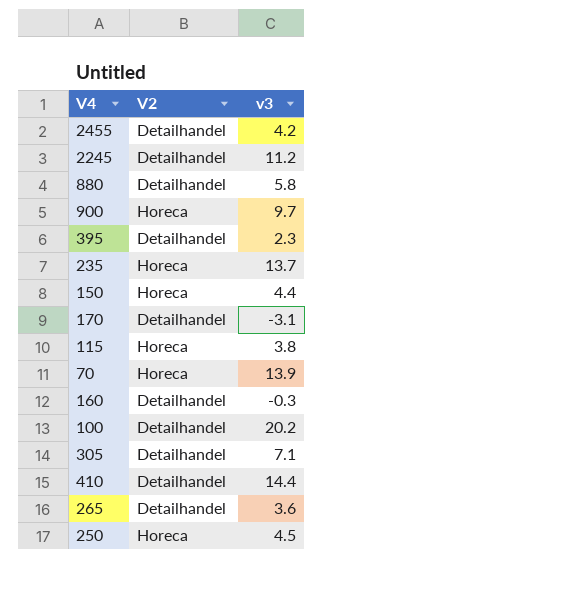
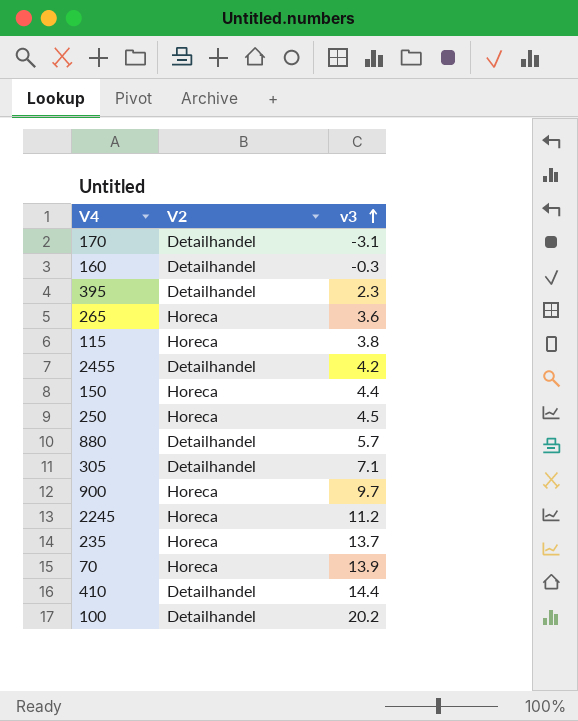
row order: none -> v3 ascending
265 | V2: Detailhandel -> Horeca
880 | v3: 5.8 -> 5.7
2245 | V2: Detailhandel -> Horeca

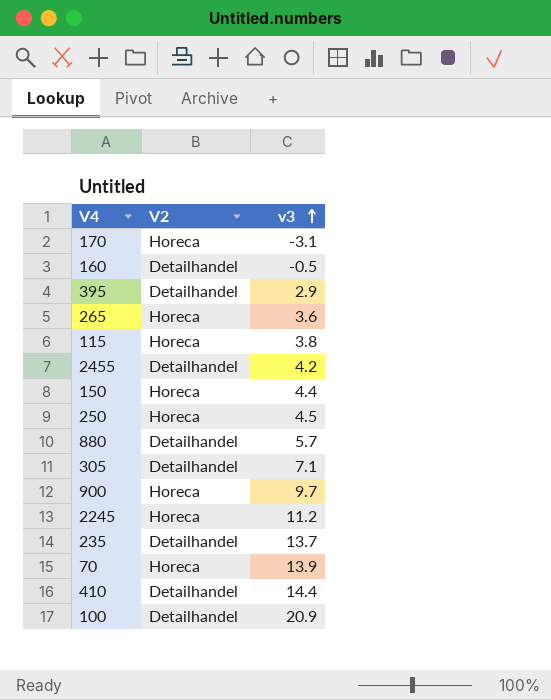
170 | V2: Detailhandel -> Horeca
160 | v3: -0.3 -> -0.5
395 | v3: 2.3 -> 2.9
235 | V2: Horeca -> Detailhandel
100 | v3: 20.2 -> 20.9

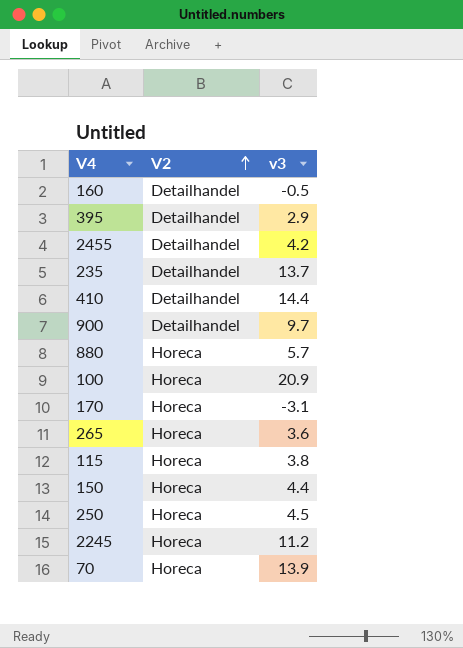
row order: v3 ascending -> V2 ascending
row 305: Detailhandel | 7.1 -> none
900 | V2: Horeca -> Detailhandel
880 | V2: Detailhandel -> Horeca
100 | V2: Detailhandel -> Horeca

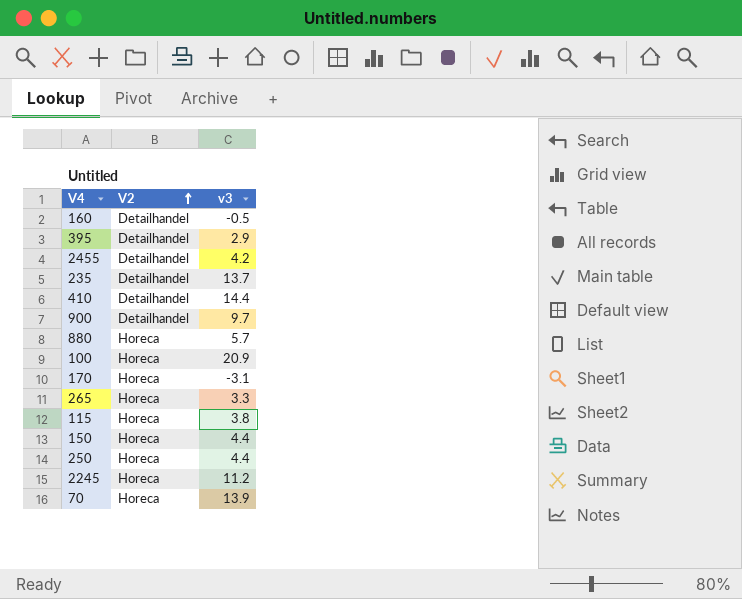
265 | v3: 3.6 -> 3.3
250 | v3: 4.5 -> 4.4

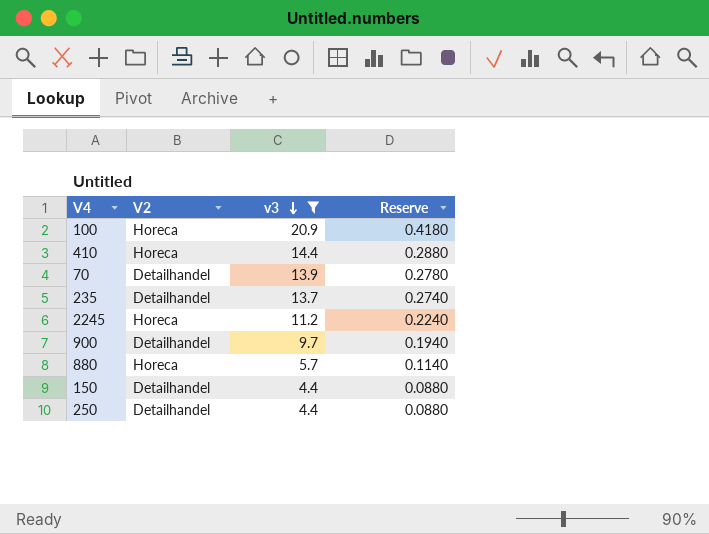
filter: none -> v3 >= 4.4
row order: V2 ascending -> v3 descending
column Reserve | formula: none -> [v3] * 0.02
410 | V2: Detailhandel -> Horeca
70 | V2: Horeca -> Detailhandel
150 | V2: Horeca -> Detailhandel
250 | V2: Horeca -> Detailhandel

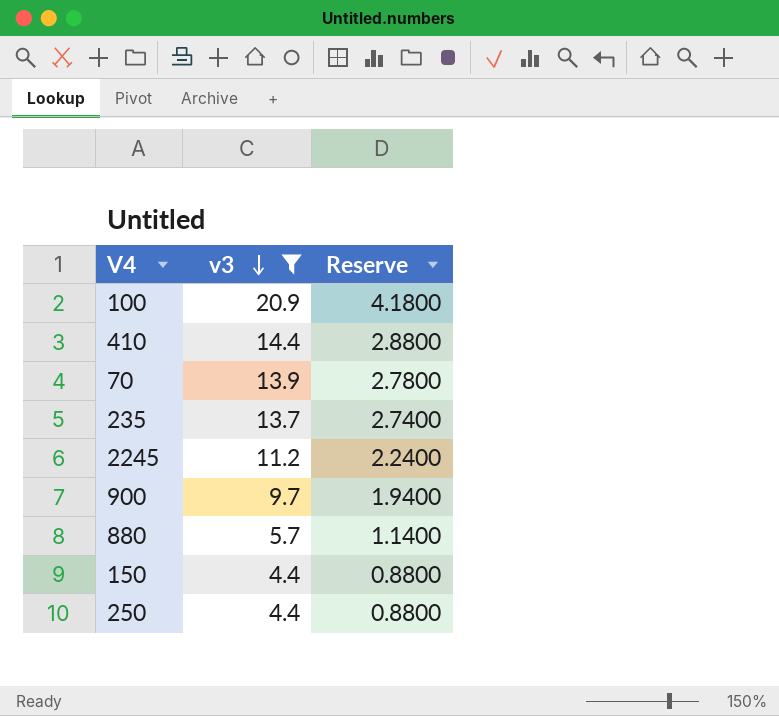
column V2 | position: 2 -> none
column Reserve | formula: [v3] * 0.02 -> [v3] * 0.2

